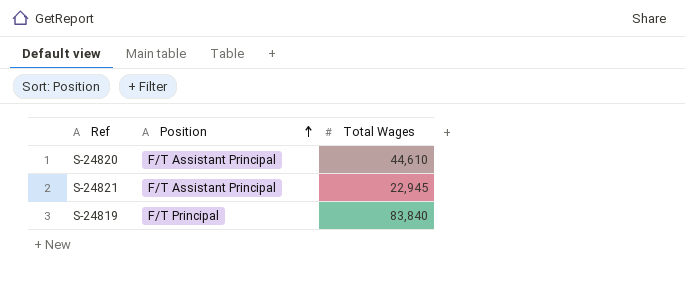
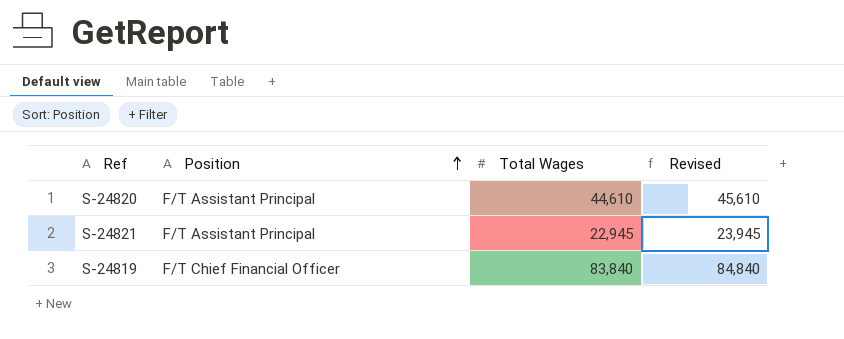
column Revised | formula: none -> [Total Wages] + 1000
S-24819 | Position: F/T Principal -> F/T Chief Financial Officer

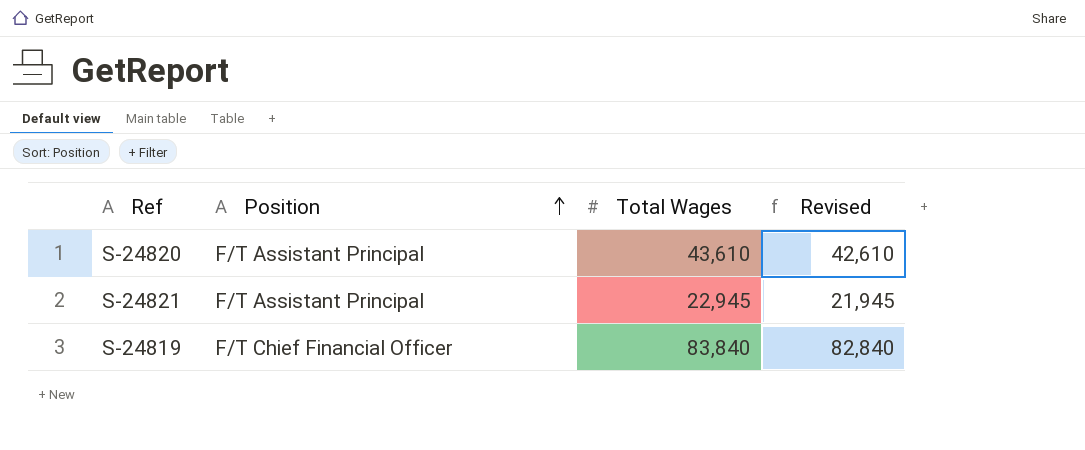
column Revised | formula: [Total Wages] + 1000 -> [Total Wages] - 1000
S-24820 | Total Wages: 44,610 -> 43,610

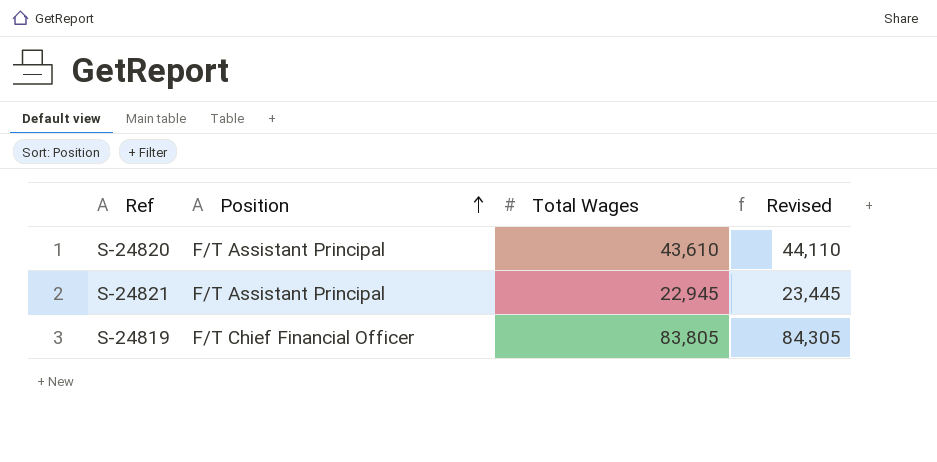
column Revised | formula: [Total Wages] - 1000 -> [Total Wages] + 500
S-24819 | Total Wages: 83,840 -> 83,805

